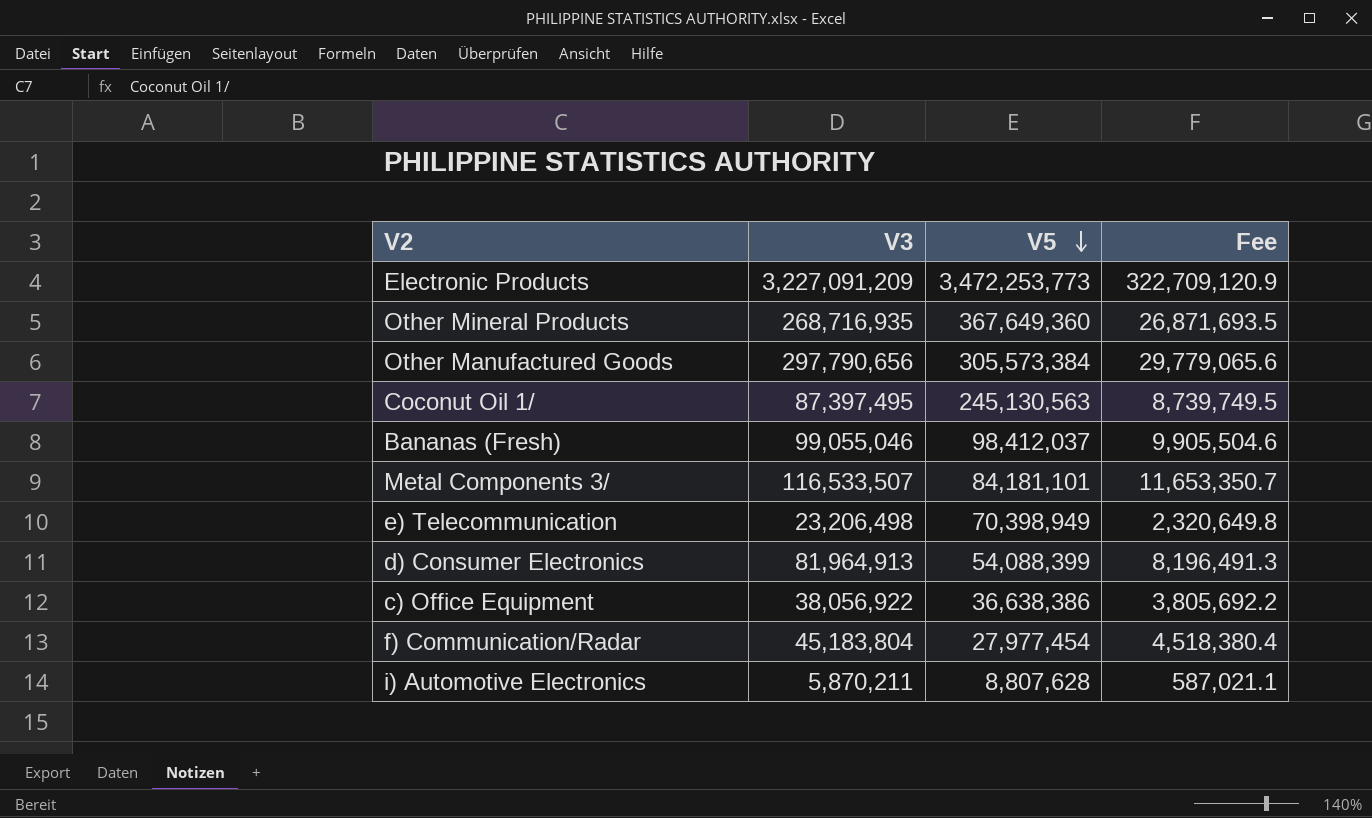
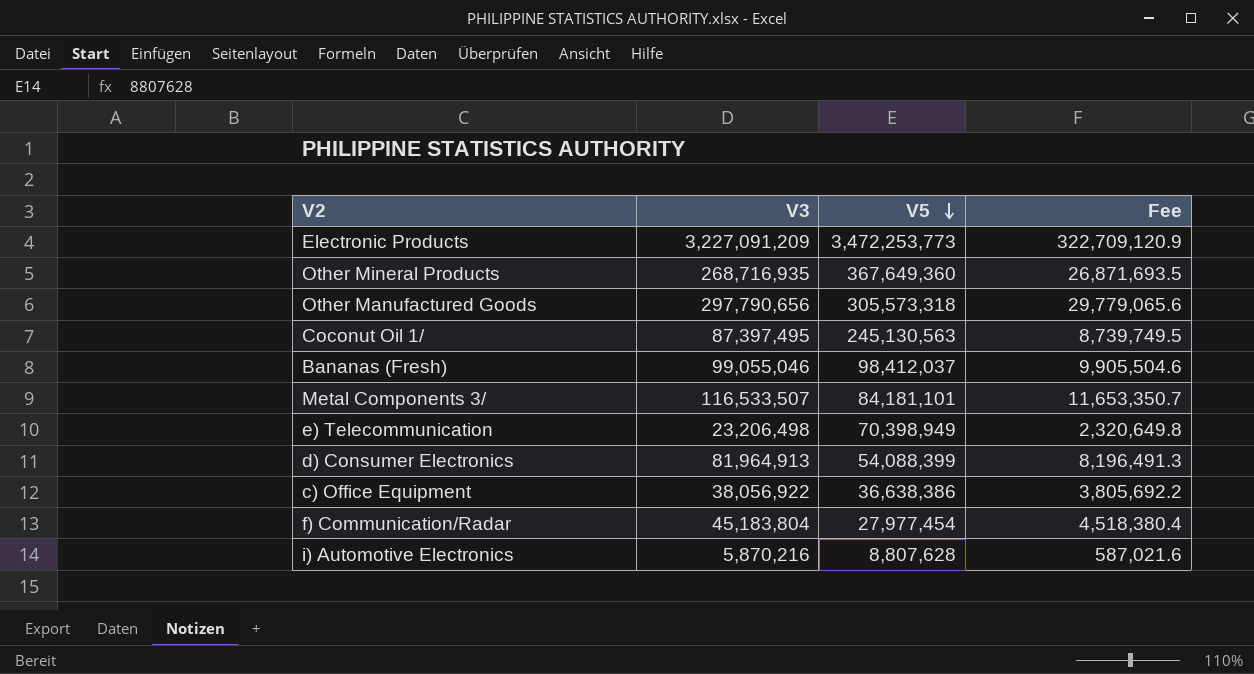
Other Manufactured Goods | V5: 305,573,384 -> 305,573,318
i) Automotive Electronics | V3: 5,870,211 -> 5,870,216
i) Automotive Electronics | Fee: 587,021.1 -> 587,021.6

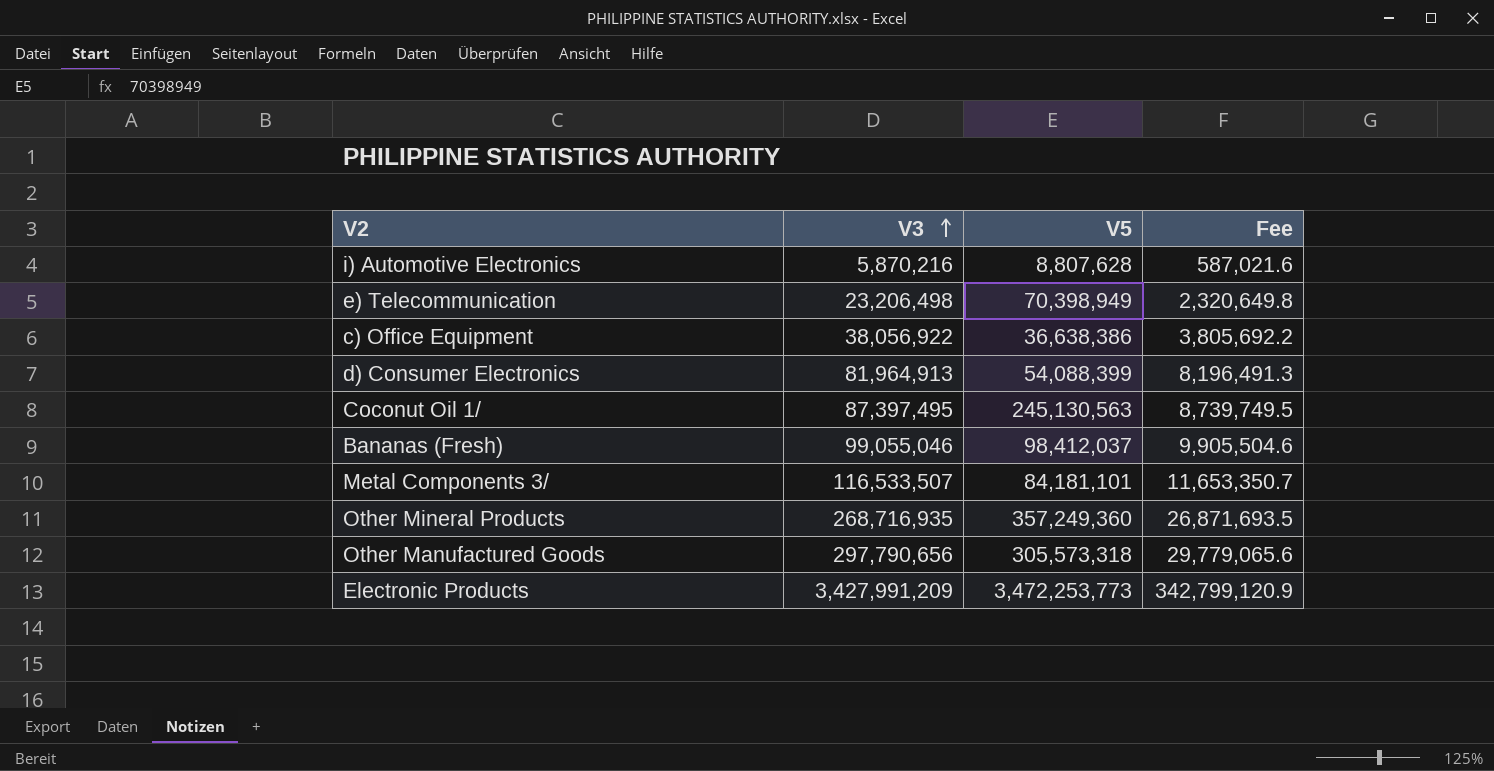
row order: V5 descending -> V3 ascending
row f) Communication/Radar: 45,183,804 | 27,977,454 | 4,518,380.4 -> none
Other Mineral Products | V5: 367,649,360 -> 357,249,360
Electronic Products | V3: 3,227,091,209 -> 3,427,991,209
Electronic Products | Fee: 322,709,120.9 -> 342,799,120.9

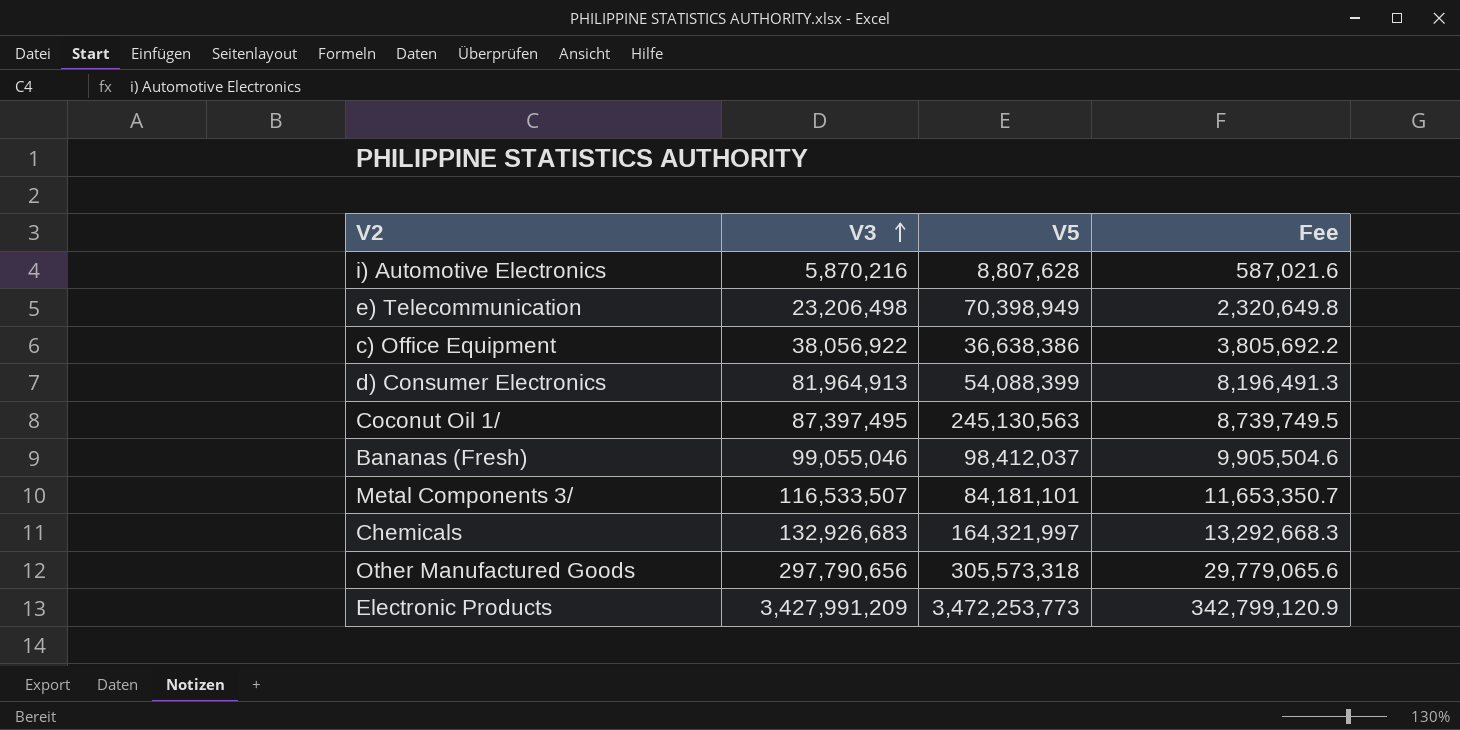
row Other Mineral Products: 268,716,935 | 357,249,360 | 26,871,693.5 -> none
row Chemicals: none -> 132,926,683 | 164,321,997 | 13,292,668.3

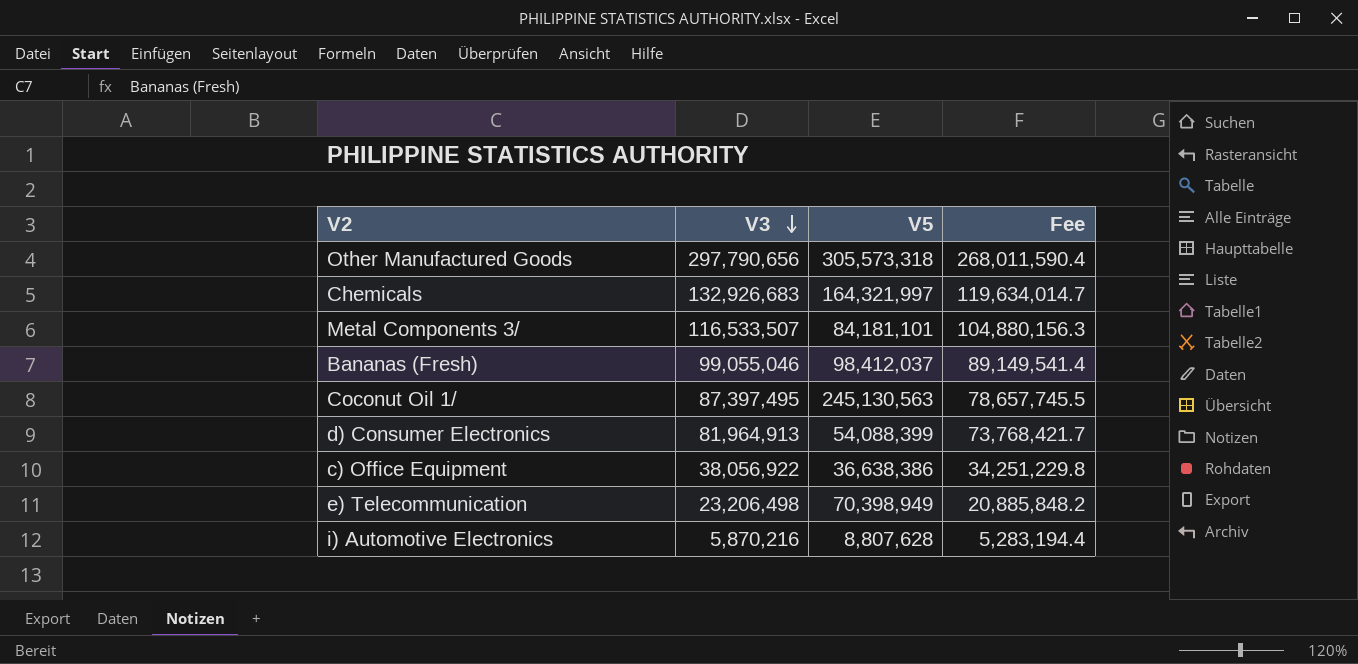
row order: V3 ascending -> V3 descending
column Fee | formula: [V3] * 0.1 -> [V3] * 0.9
row Electronic Products: 3,427,991,209 | 3,472,253,773 | 342,799,120.9 -> none

